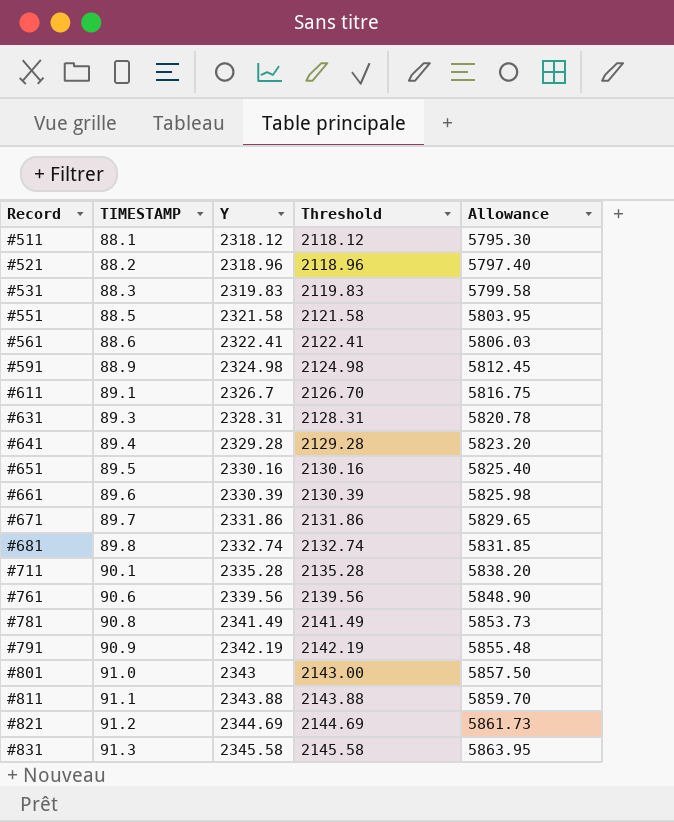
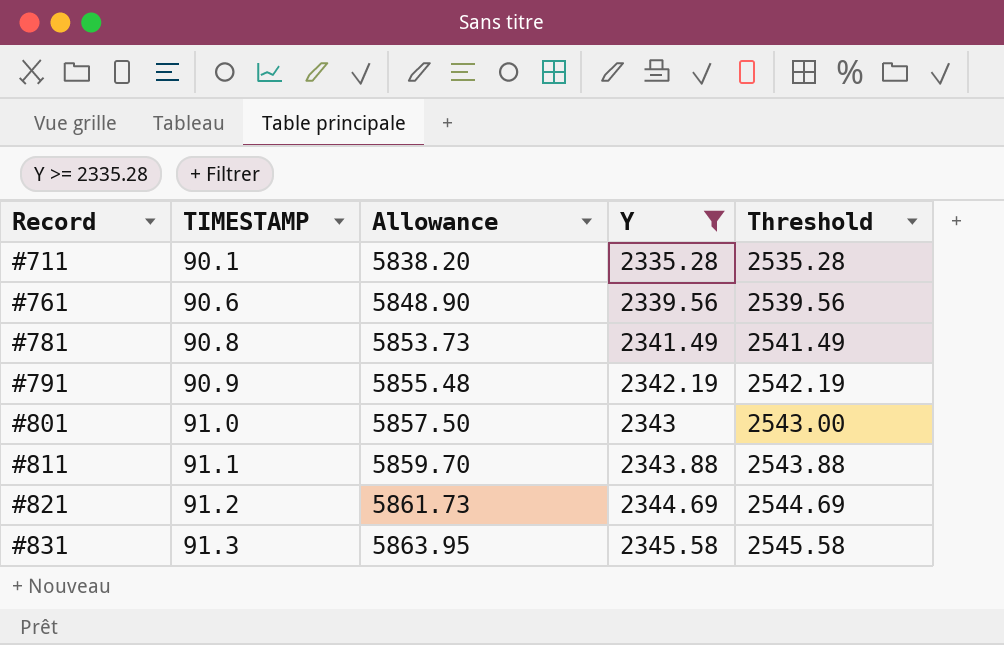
filter: none -> Y >= 2335.28
column Allowance | position: 5 -> 3
column Threshold | formula: [Y] - 200 -> [Y] + 200

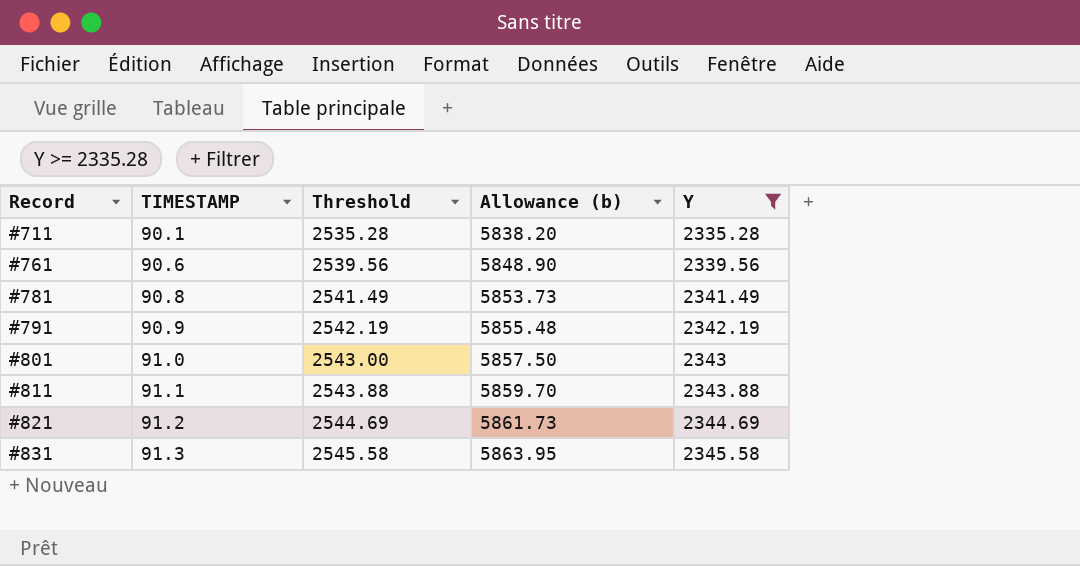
column Threshold | position: 5 -> 3
column name: Allowance -> Allowance (b)

